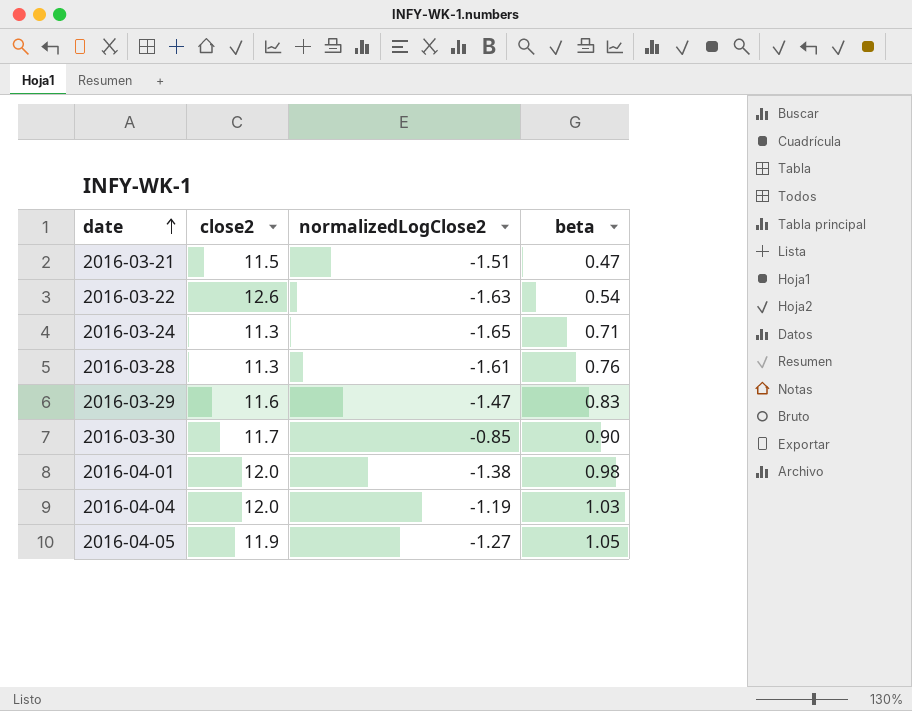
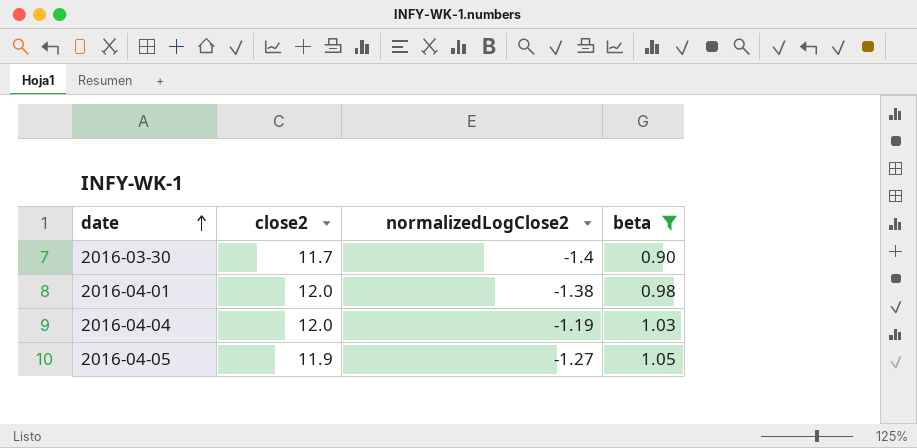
filter: none -> beta >= 0.90
2016-03-30 | normalizedLogClose2: -0.85 -> -1.4

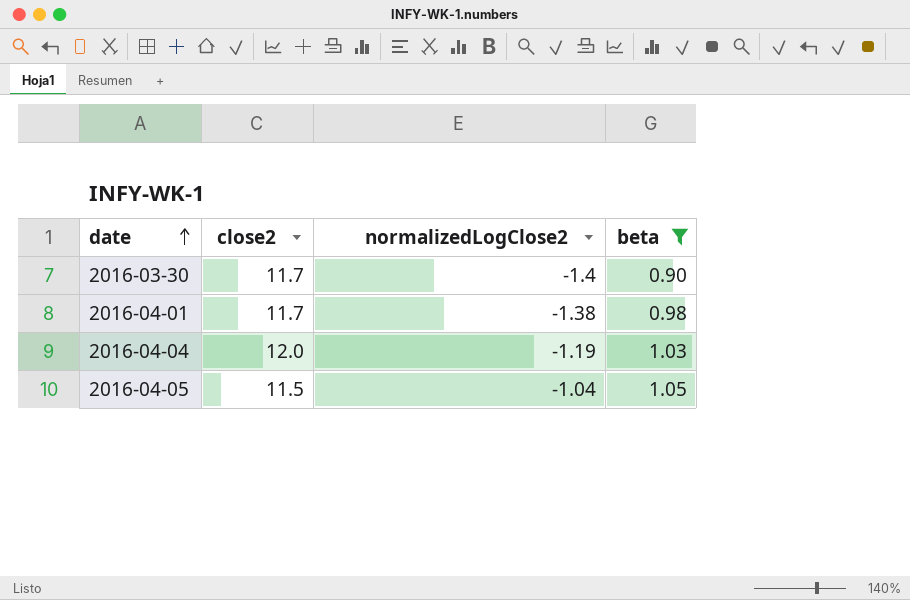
2016-04-01 | close2: 12.0 -> 11.7
2016-04-05 | close2: 11.9 -> 11.5
2016-04-05 | normalizedLogClose2: -1.27 -> -1.04

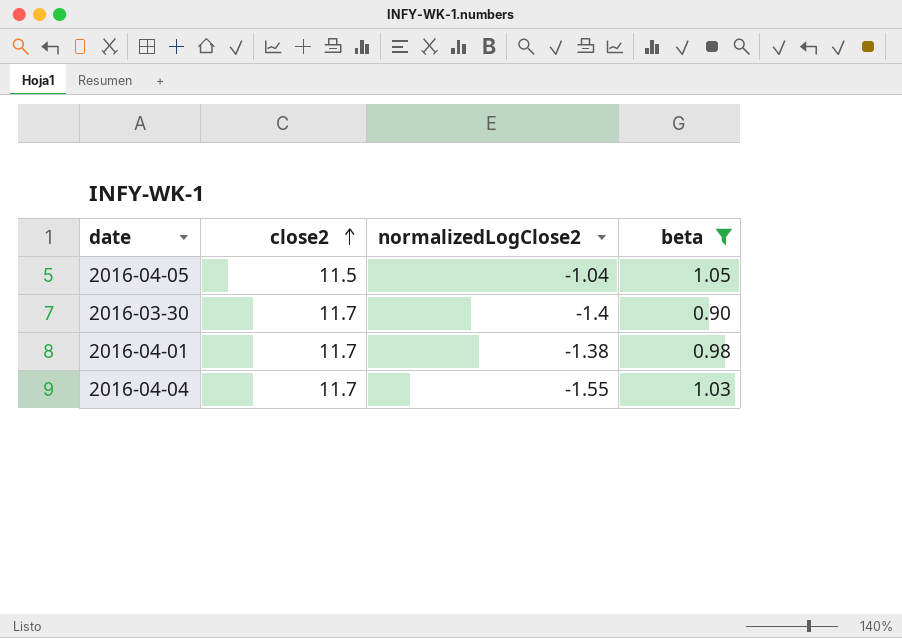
row order: date ascending -> close2 ascending
2016-04-04 | close2: 12.0 -> 11.7
2016-04-04 | normalizedLogClose2: -1.19 -> -1.55

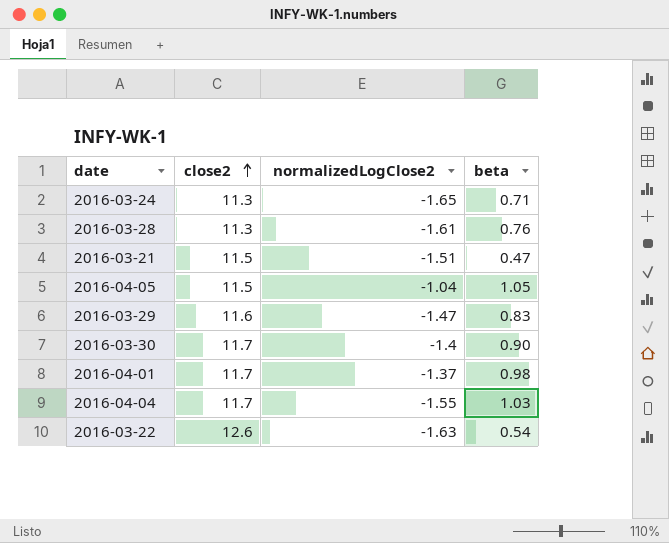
filter: beta >= 0.90 -> none
2016-04-01 | normalizedLogClose2: -1.38 -> -1.37

